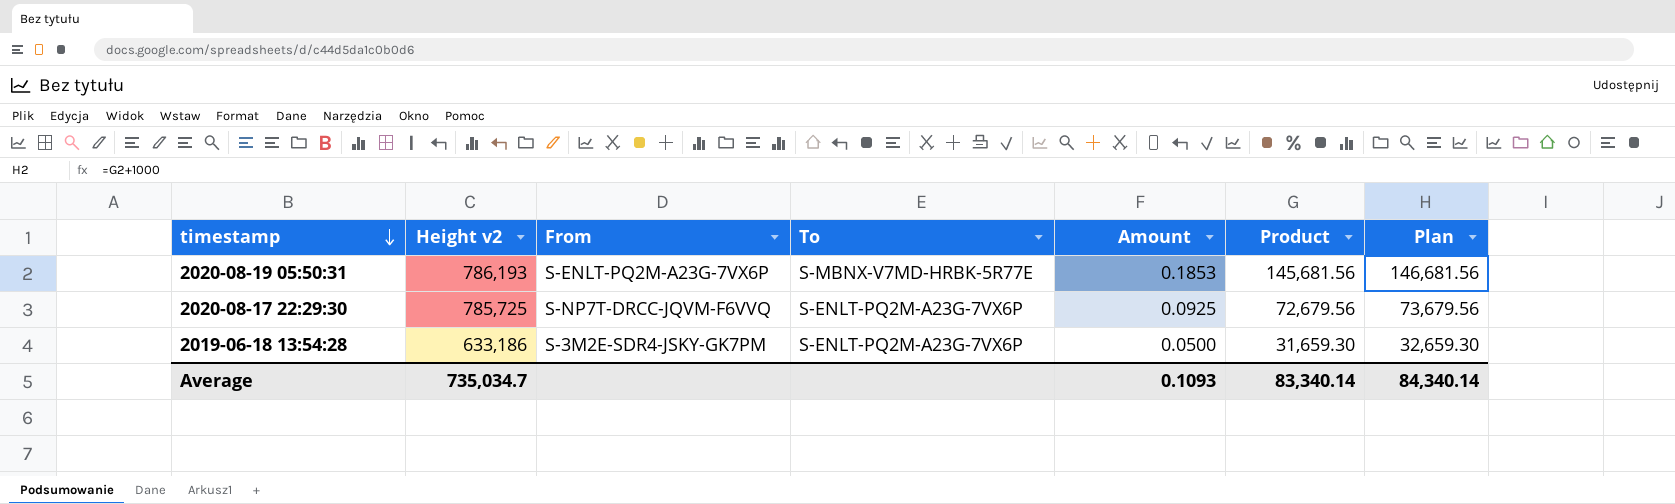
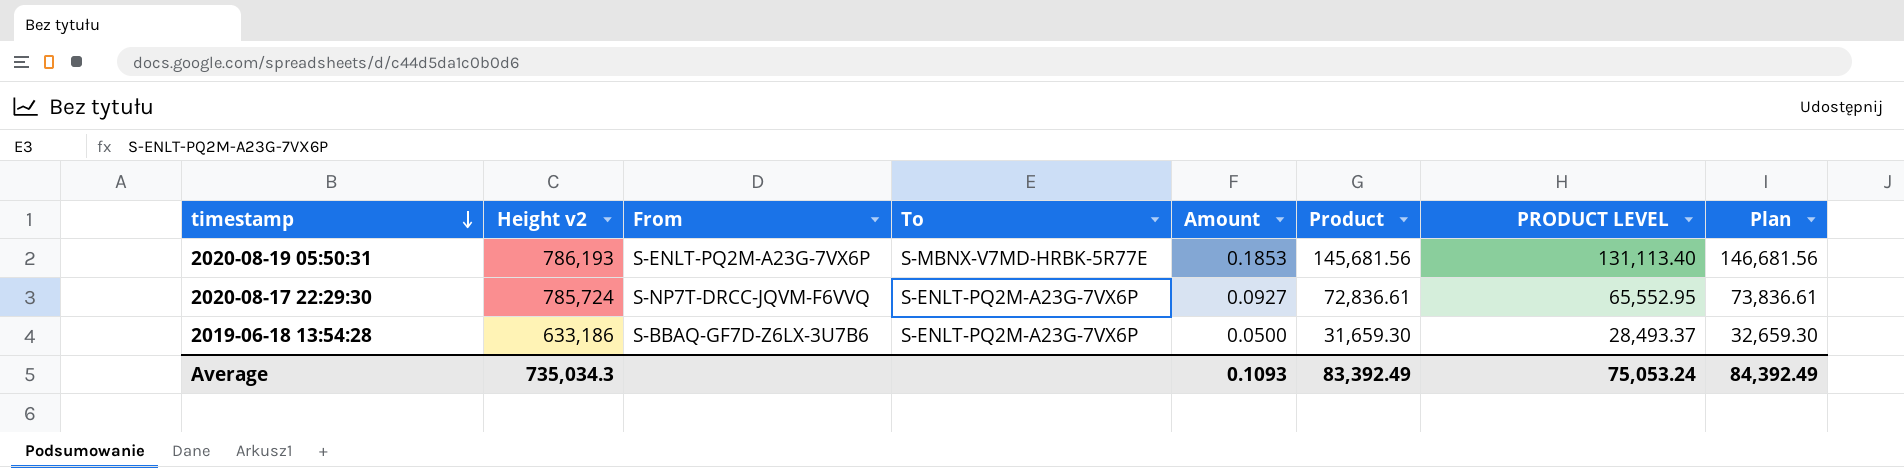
column PRODUCT LEVEL | formula: none -> [Product] * 0.9
2020-08-17 22:29:30 | Height v2: 785,725 -> 785,724
2020-08-17 22:29:30 | Amount: 0.0925 -> 0.0927
2020-08-17 22:29:30 | Product: 72,679.56 -> 72,836.61
2020-08-17 22:29:30 | Plan: 73,679.56 -> 73,836.61
2019-06-18 13:54:28 | From: S-3M2E-SDR4-JSKY-GK7PM -> S-BBAQ-GF7D-Z6LX-3U7B6
Average | Height v2: 735,034.7 -> 735,034.3
Average | Product: 83,340.14 -> 83,392.49
Average | Plan: 84,340.14 -> 84,392.49

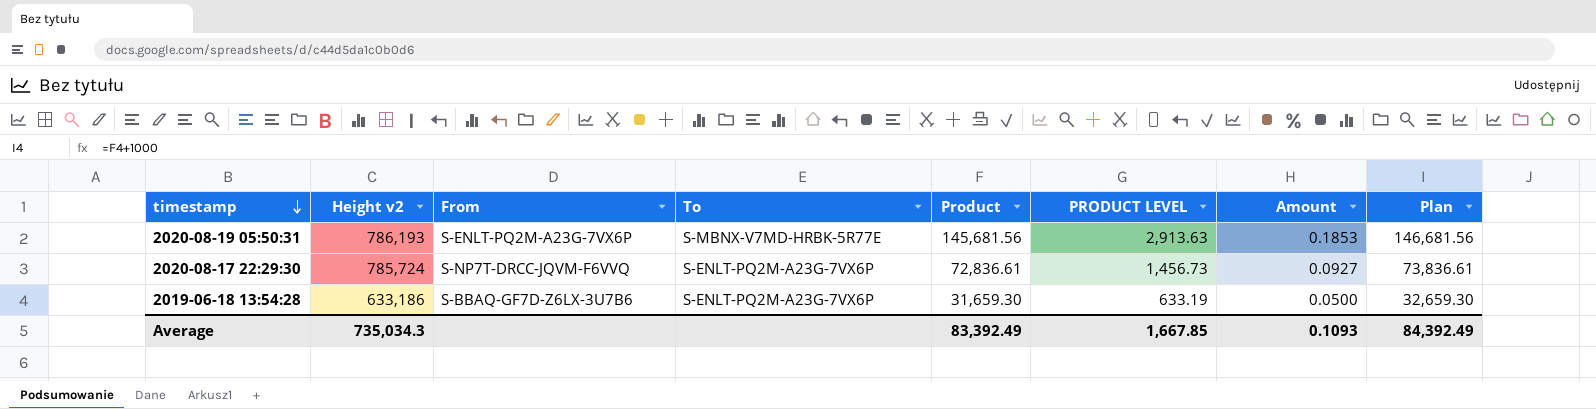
column PRODUCT LEVEL | formula: [Product] * 0.9 -> [Product] * 0.02
column Amount | position: 5 -> 7
Average | PRODUCT LEVEL: 75,053.24 -> 1,667.85

